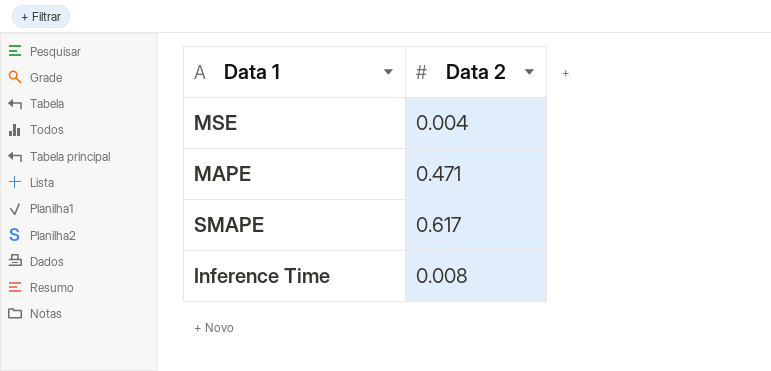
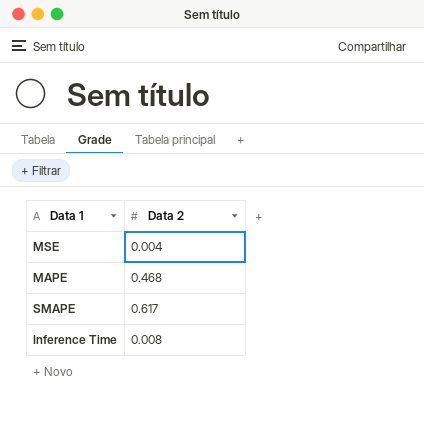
MAPE | Data 2: 0.471 -> 0.468

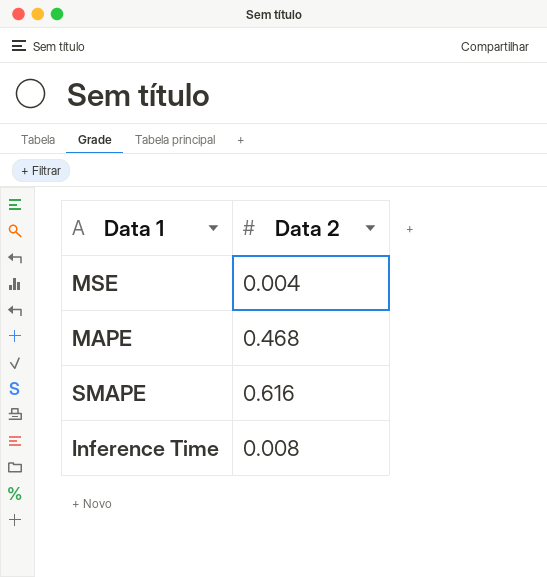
SMAPE | Data 2: 0.617 -> 0.616

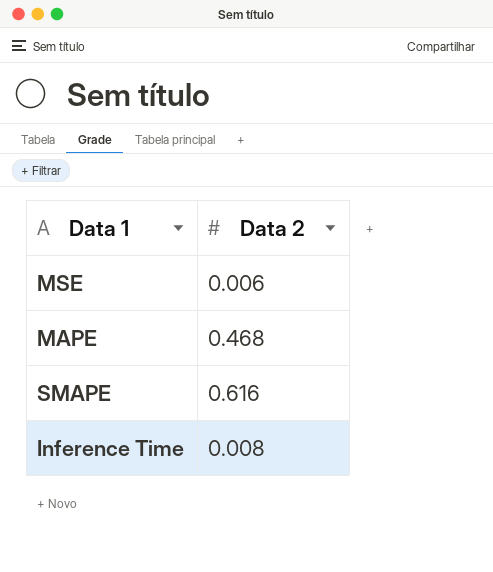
MSE | Data 2: 0.004 -> 0.006

